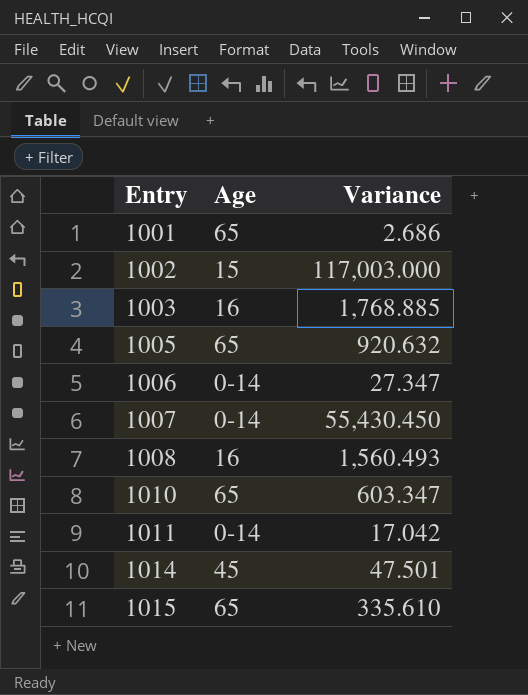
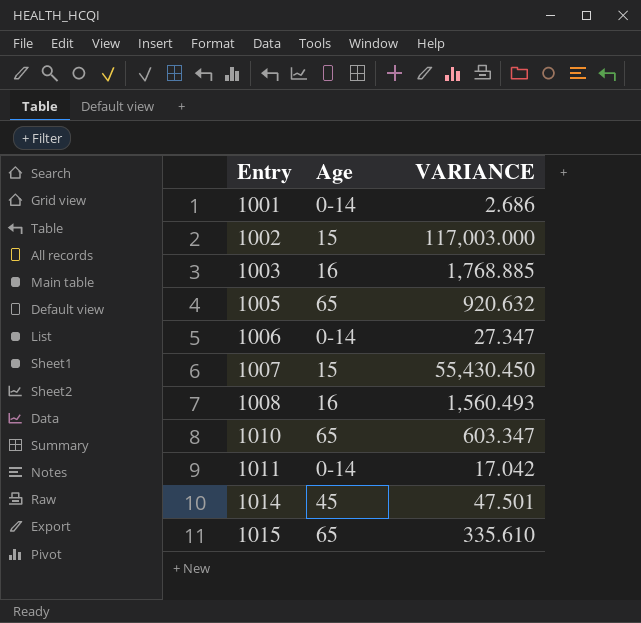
column name: Variance -> VARIANCE
1001 | Age: 65 -> 0-14
1007 | Age: 0-14 -> 15

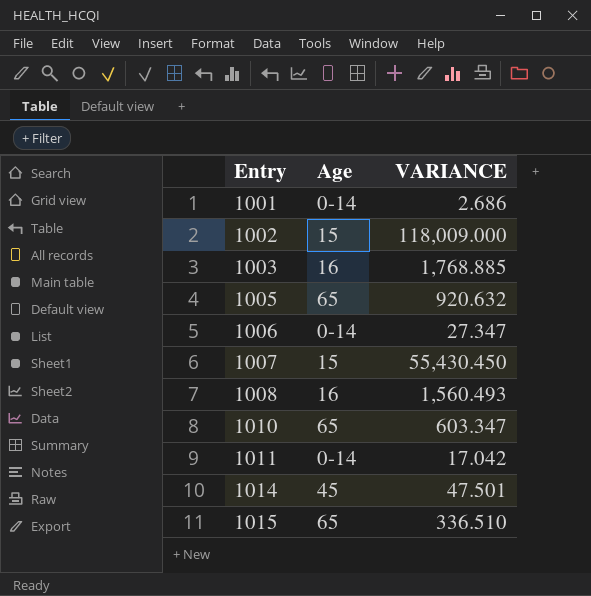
1002 | VARIANCE: 117,003.000 -> 118,009.000
1015 | VARIANCE: 335.610 -> 336.510

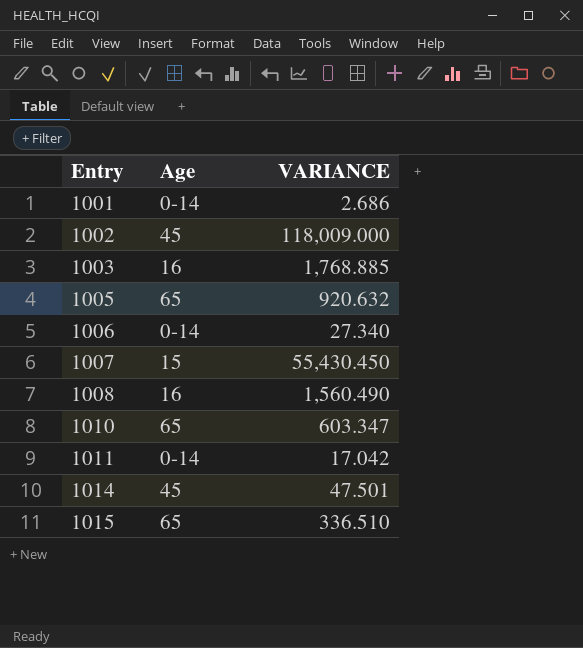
1002 | Age: 15 -> 45
1006 | VARIANCE: 27.347 -> 27.340
1008 | VARIANCE: 1,560.493 -> 1,560.490

